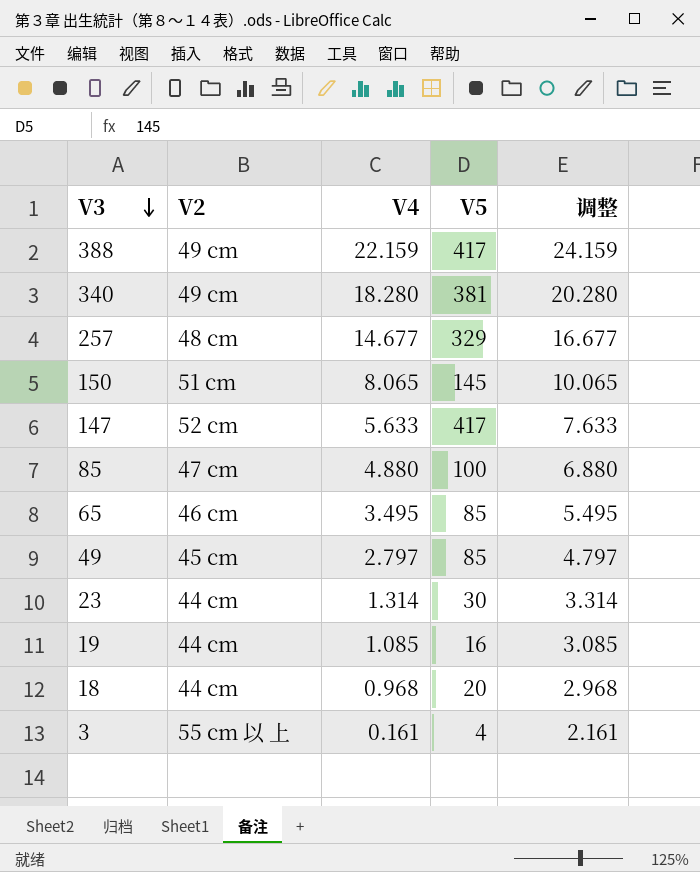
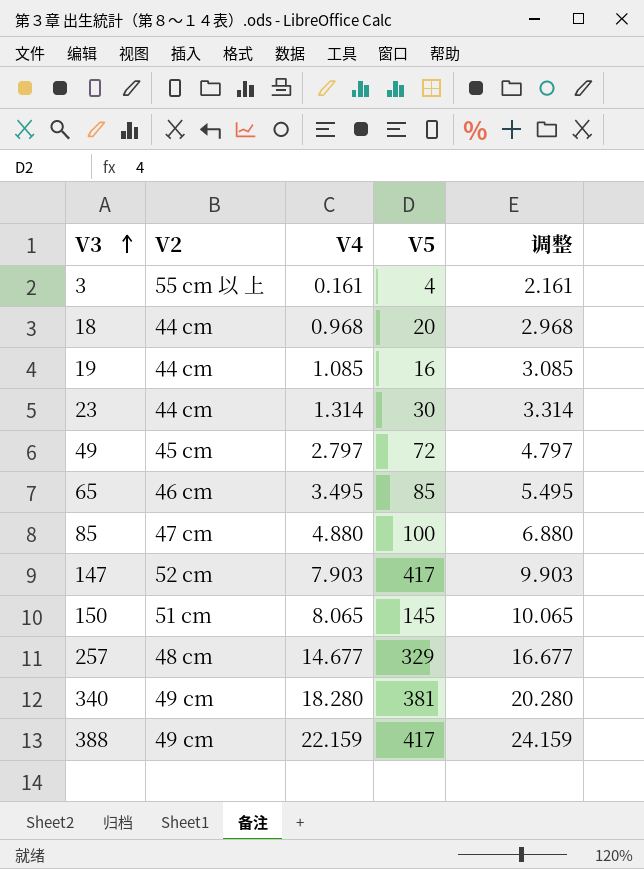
row order: V3 descending -> V3 ascending
49 | V5: 85 -> 72
147 | V4: 5.633 -> 7.903
147 | 调整: 7.633 -> 9.903

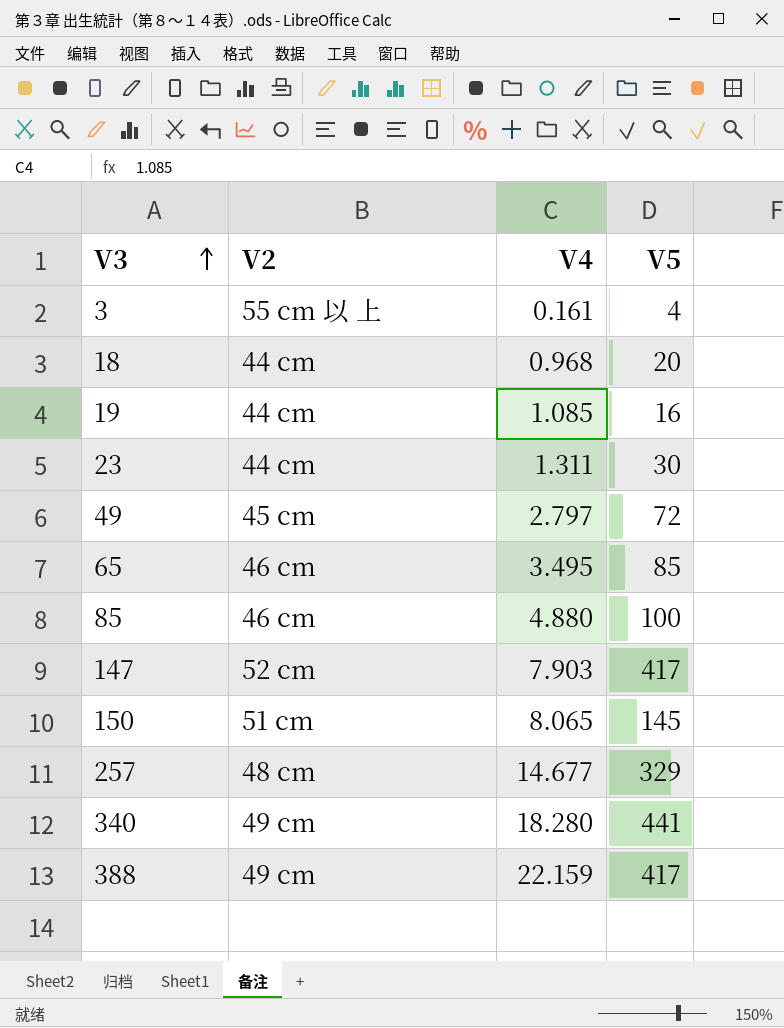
column 调整 | formula: [V4] + 2 -> none
23 | V4: 1.314 -> 1.311
85 | V2: 47 cm -> 46 cm
340 | V5: 381 -> 441

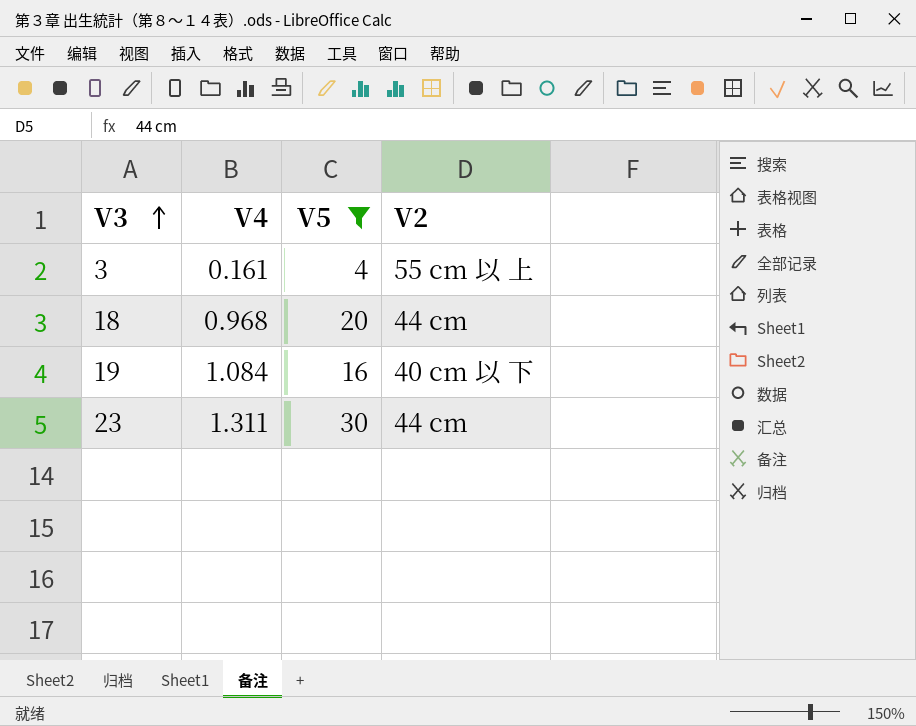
filter: none -> V5 <= 30
column V2 | position: 2 -> 4
19 | V4: 1.085 -> 1.084
19 | V2: 44 cm -> 40 cm 以 下

